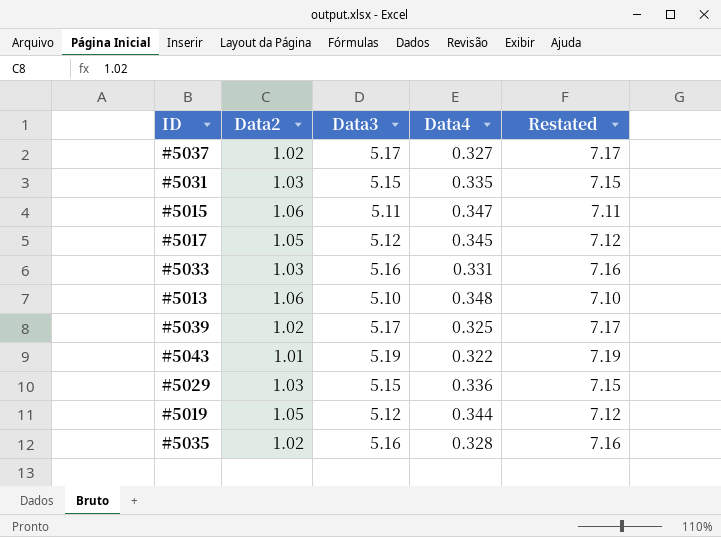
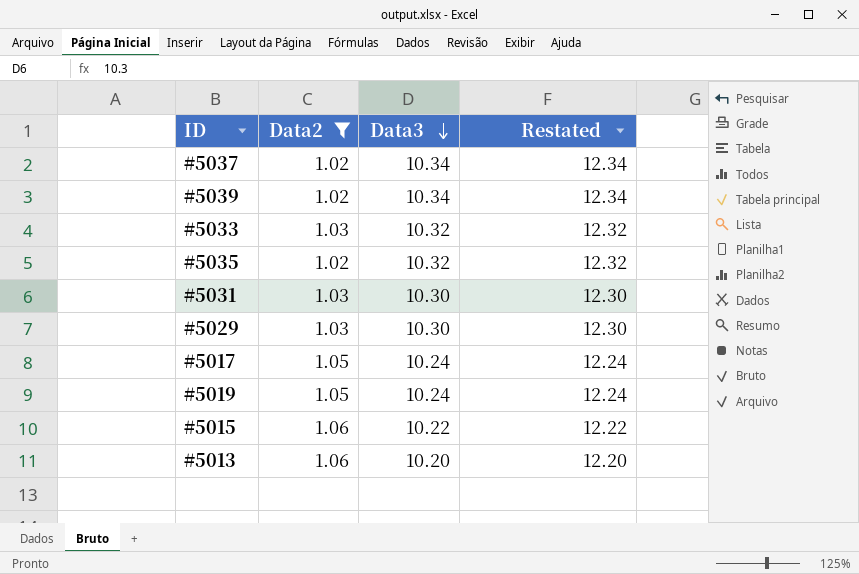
filter: none -> Data2 != 1.01
row order: none -> Data3 descending
column Data4 | position: 4 -> none
#5037 | Data3: 5.17 -> 10.34
#5037 | Restated: 7.17 -> 12.34
#5039 | Data3: 5.17 -> 10.34
#5039 | Restated: 7.17 -> 12.34
#5033 | Data3: 5.16 -> 10.32
#5033 | Restated: 7.16 -> 12.32
#5035 | Data3: 5.16 -> 10.32
#5035 | Restated: 7.16 -> 12.32
#5031 | Data3: 5.15 -> 10.30
#5031 | Restated: 7.15 -> 12.30
#5029 | Data3: 5.15 -> 10.30
#5029 | Restated: 7.15 -> 12.30
#5017 | Data3: 5.12 -> 10.24
#5017 | Restated: 7.12 -> 12.24
#5019 | Data3: 5.12 -> 10.24
#5019 | Restated: 7.12 -> 12.24
#5015 | Data3: 5.11 -> 10.22
#5015 | Restated: 7.11 -> 12.22
#5013 | Data3: 5.10 -> 10.20
#5013 | Restated: 7.10 -> 12.20

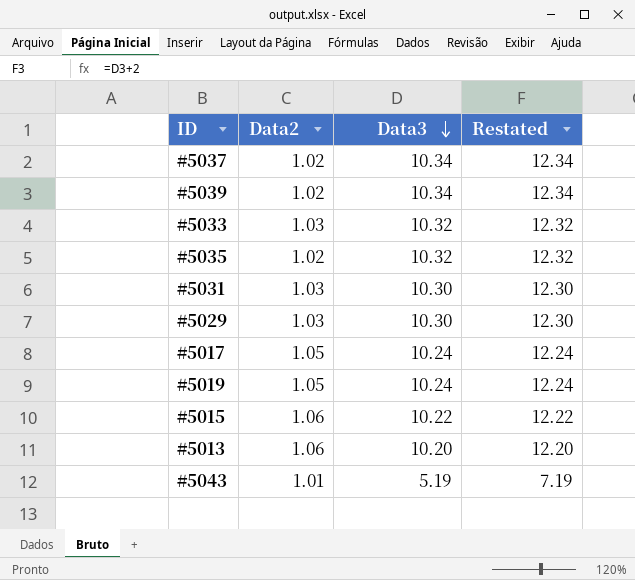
filter: Data2 != 1.01 -> none

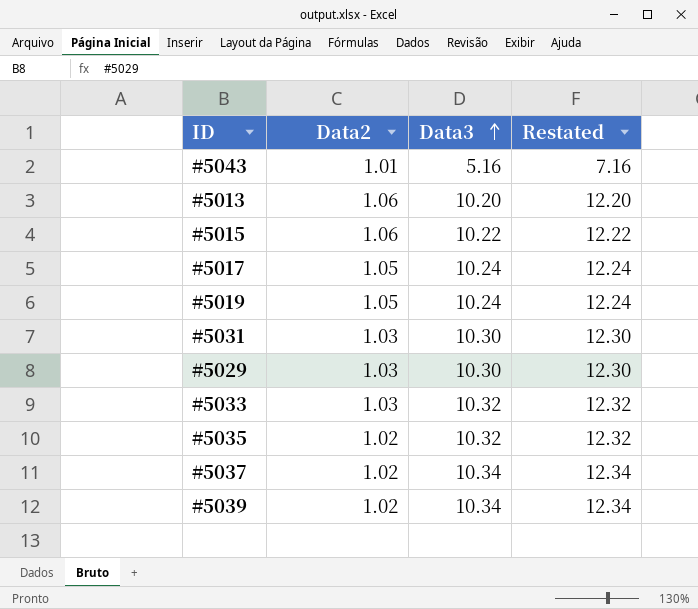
row order: Data3 descending -> Data3 ascending
#5043 | Data3: 5.19 -> 5.16
#5043 | Restated: 7.19 -> 7.16

